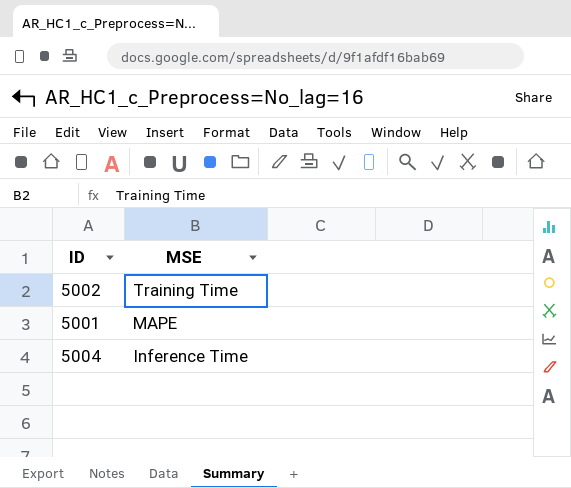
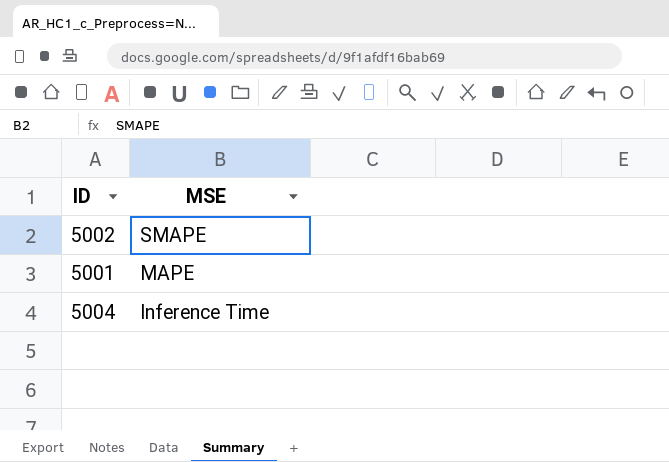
5002 | MSE: Training Time -> SMAPE

